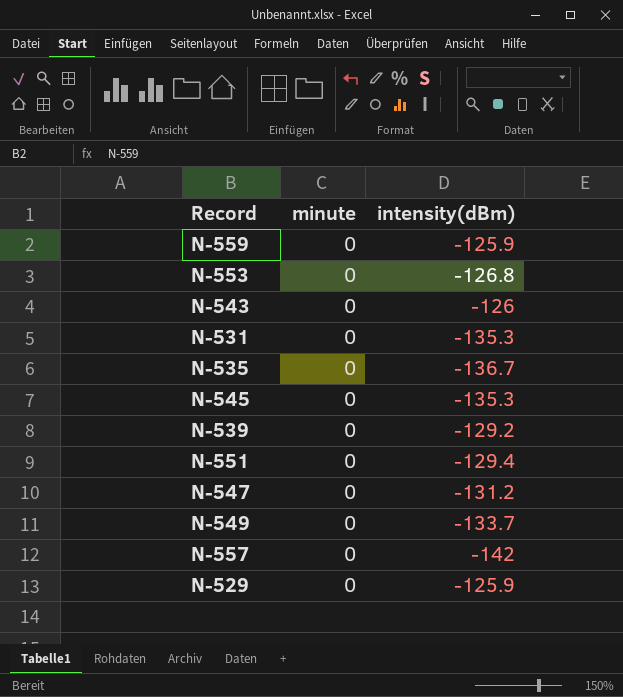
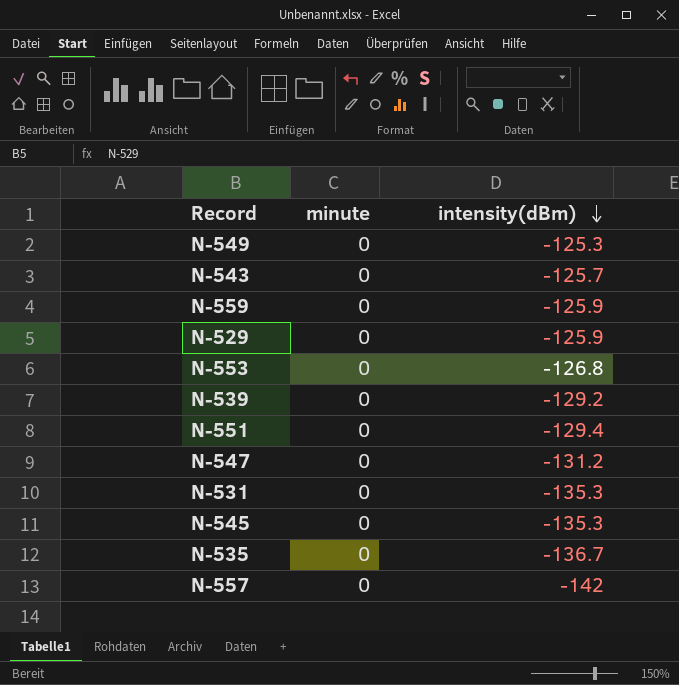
row order: none -> intensity(dBm) descending
N-549 | intensity(dBm): -133.7 -> -125.3
N-543 | intensity(dBm): -126 -> -125.7

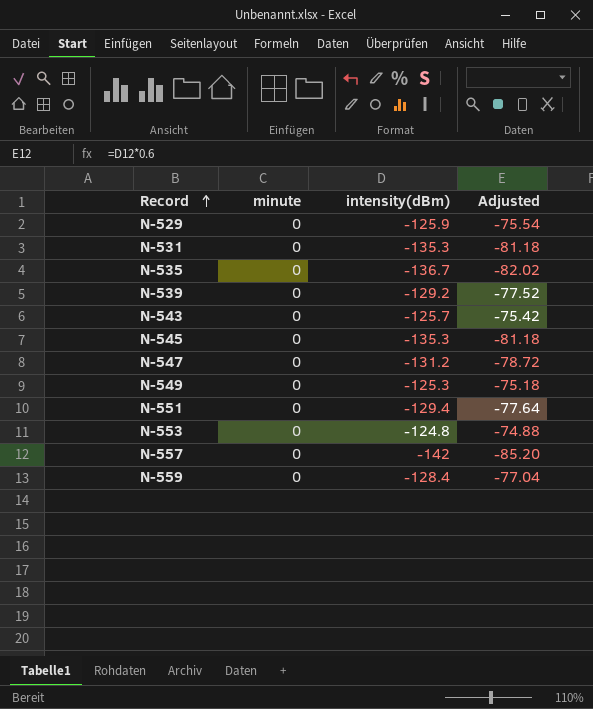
row order: intensity(dBm) descending -> Record ascending
column Adjusted | formula: none -> [intensity(dBm)] * 0.6
N-553 | intensity(dBm): -126.8 -> -124.8
N-559 | intensity(dBm): -125.9 -> -128.4

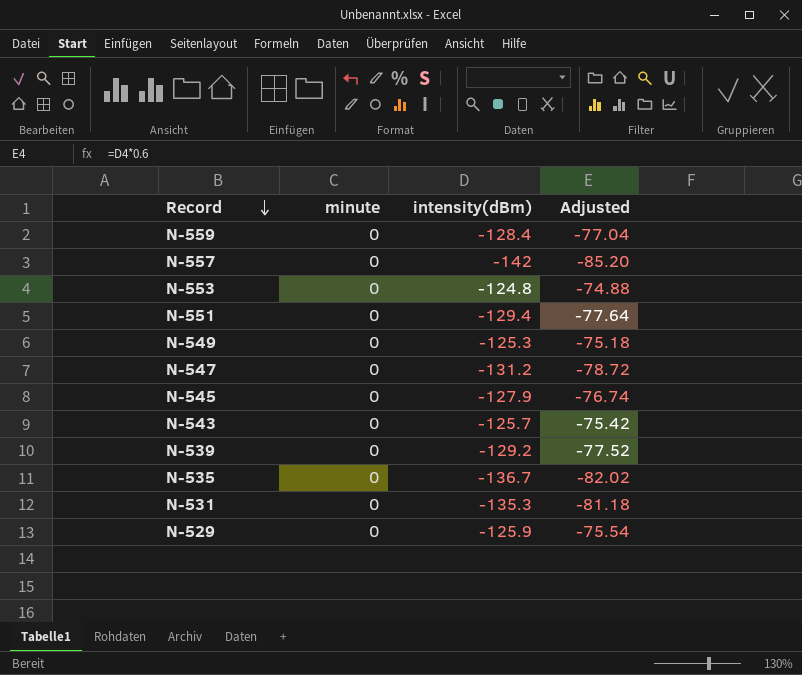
row order: Record ascending -> Record descending
N-545 | intensity(dBm): -135.3 -> -127.9
N-545 | Adjusted: -81.18 -> -76.74

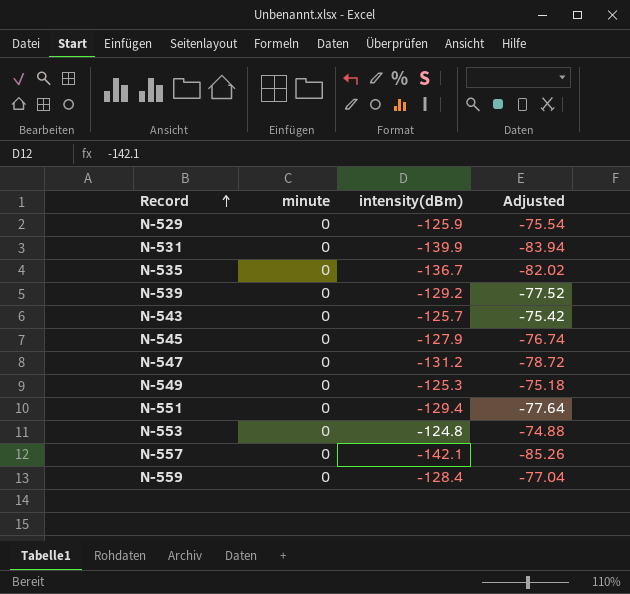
row order: Record descending -> Record ascending
N-531 | intensity(dBm): -135.3 -> -139.9
N-531 | Adjusted: -81.18 -> -83.94
N-557 | intensity(dBm): -142 -> -142.1
N-557 | Adjusted: -85.20 -> -85.26

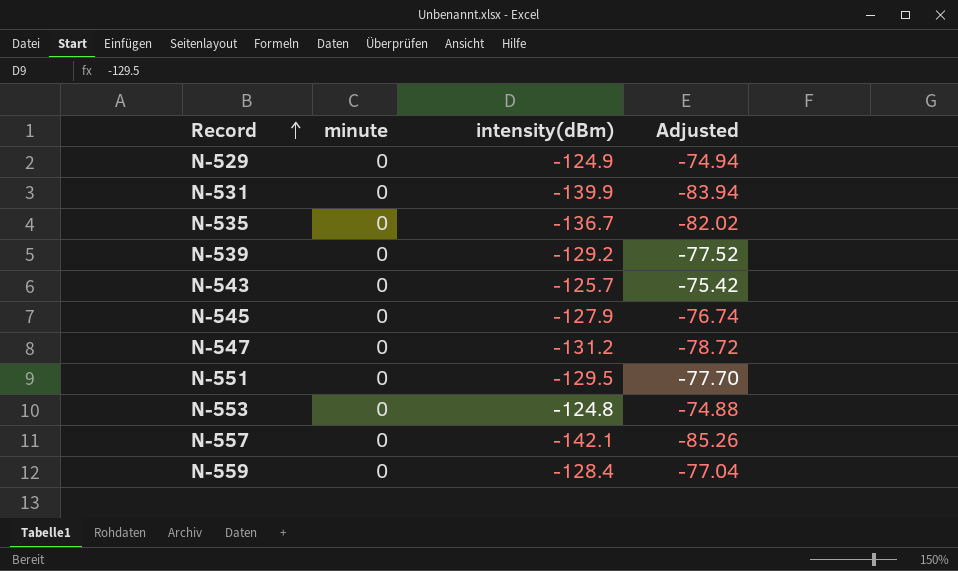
row N-549: 0 | -125.3 | -75.18 -> none
N-529 | intensity(dBm): -125.9 -> -124.9
N-529 | Adjusted: -75.54 -> -74.94
N-551 | intensity(dBm): -129.4 -> -129.5
N-551 | Adjusted: -77.64 -> -77.70

